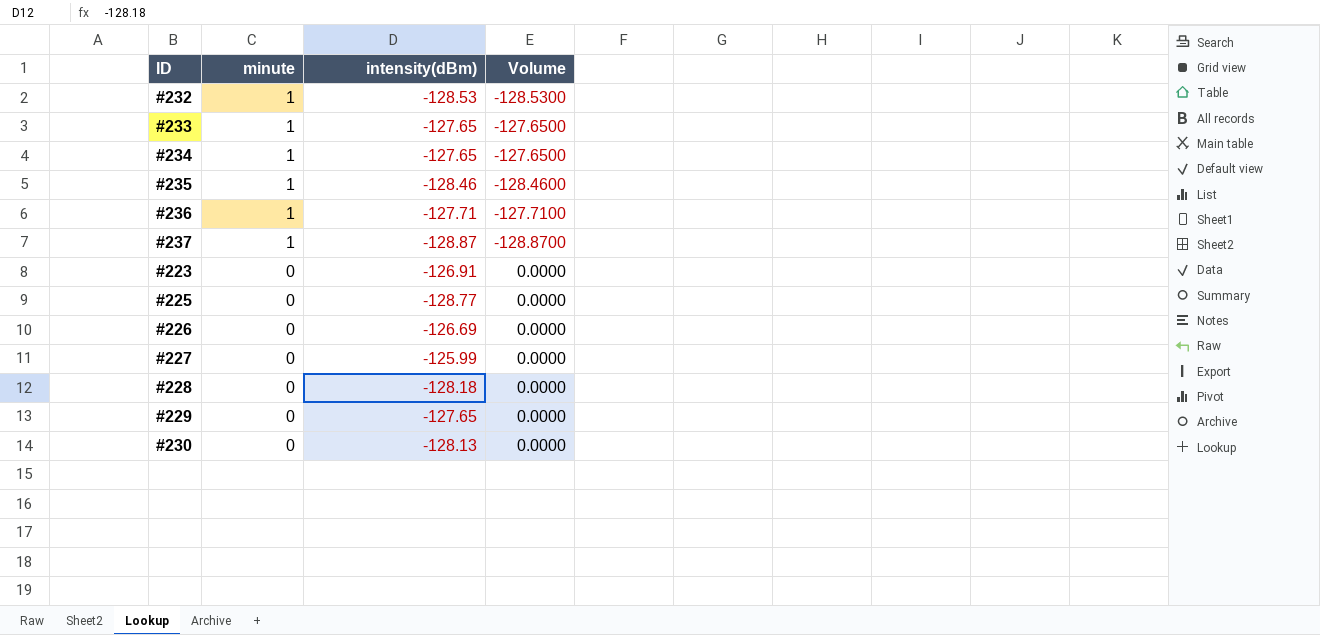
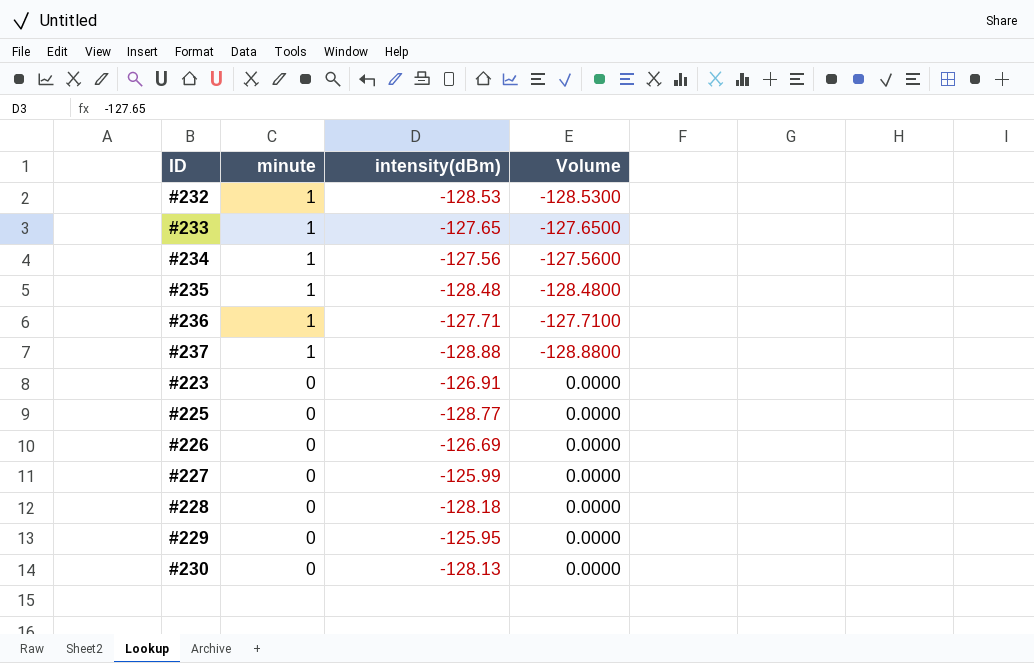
#234 | intensity(dBm): -127.65 -> -127.56
#234 | Volume: -127.6500 -> -127.5600
#235 | intensity(dBm): -128.46 -> -128.48
#235 | Volume: -128.4600 -> -128.4800
#237 | intensity(dBm): -128.87 -> -128.88
#237 | Volume: -128.8700 -> -128.8800
#229 | intensity(dBm): -127.65 -> -125.95

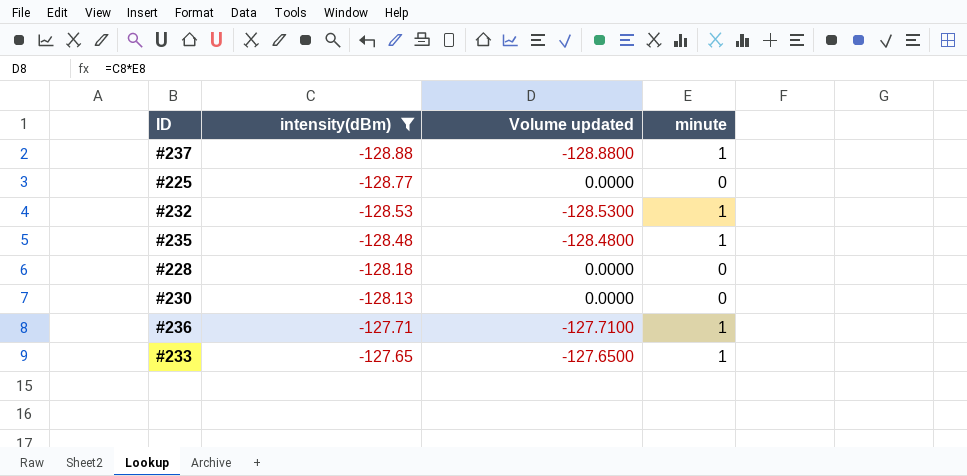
filter: none -> intensity(dBm) <= -127.65
row order: minute descending -> intensity(dBm) ascending
column name: Volume -> Volume updated
column minute | position: 2 -> 4

